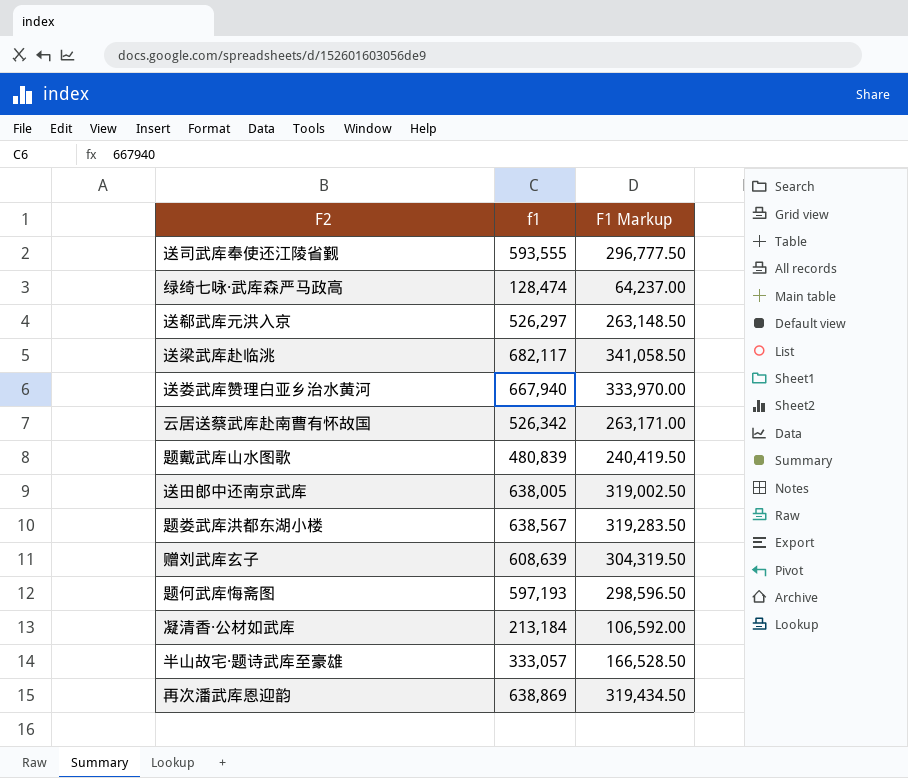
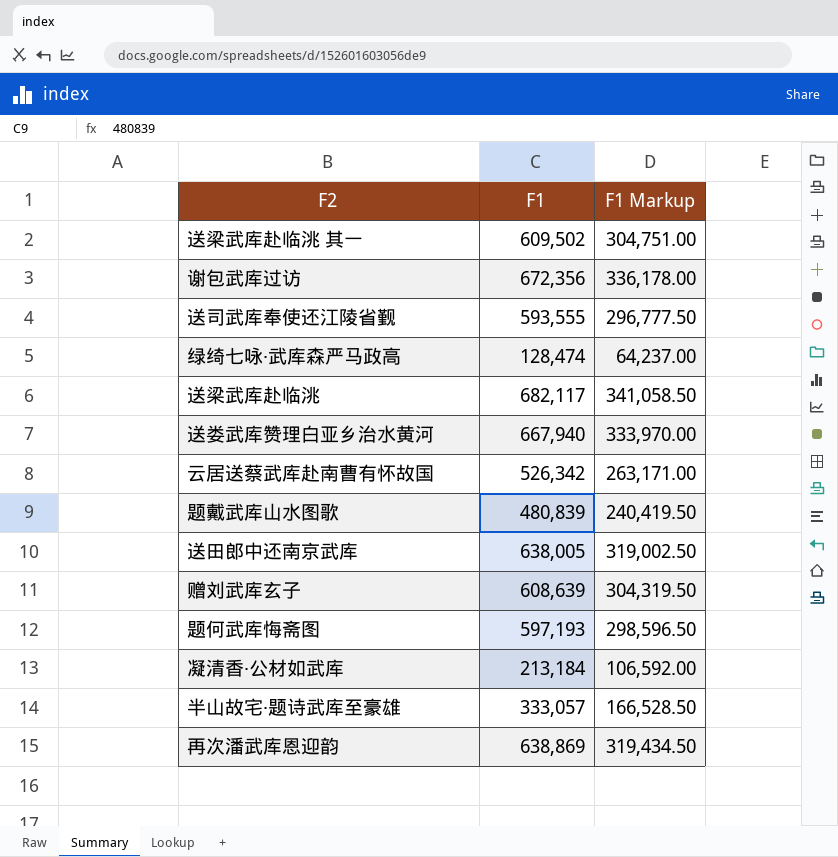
column name: f1 -> F1
row 送郗武库元洪入京: 526,297 | 263,148.50 -> none
row 题娄武库洪都东湖小楼: 638,567 | 319,283.50 -> none
row 送梁武库赴临洮 其一: none -> 609,502 | 304,751.00
row 谢包武库过访: none -> 672,356 | 336,178.00

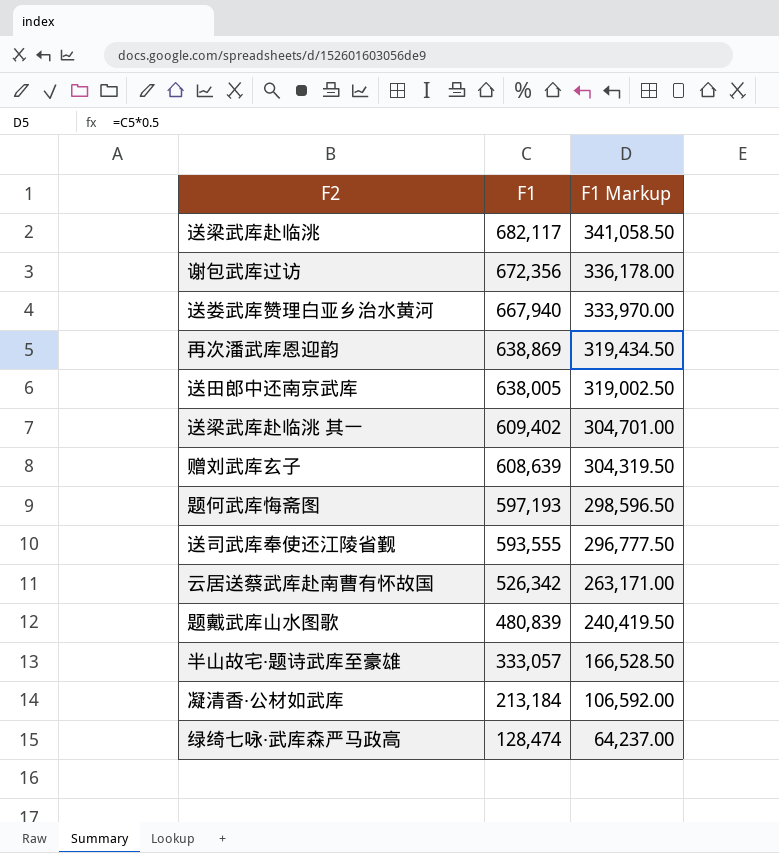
row order: none -> F1 descending
送梁武库赴临洮 其一 | F1: 609,502 -> 609,402
送梁武库赴临洮 其一 | F1 Markup: 304,751.00 -> 304,701.00

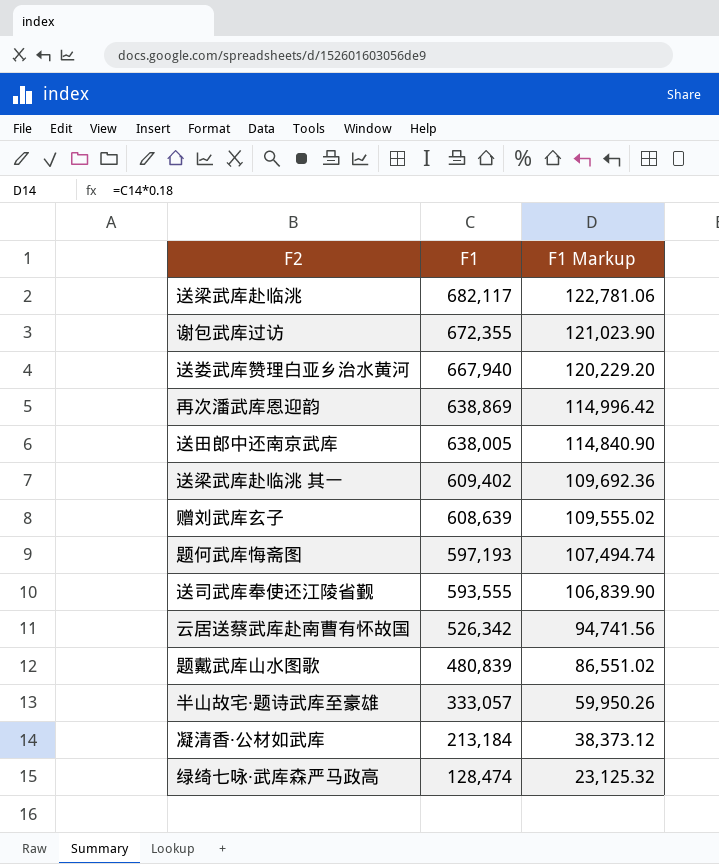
column F1 Markup | formula: [F1] * 0.5 -> [F1] * 0.18
谢包武库过访 | F1: 672,356 -> 672,355

